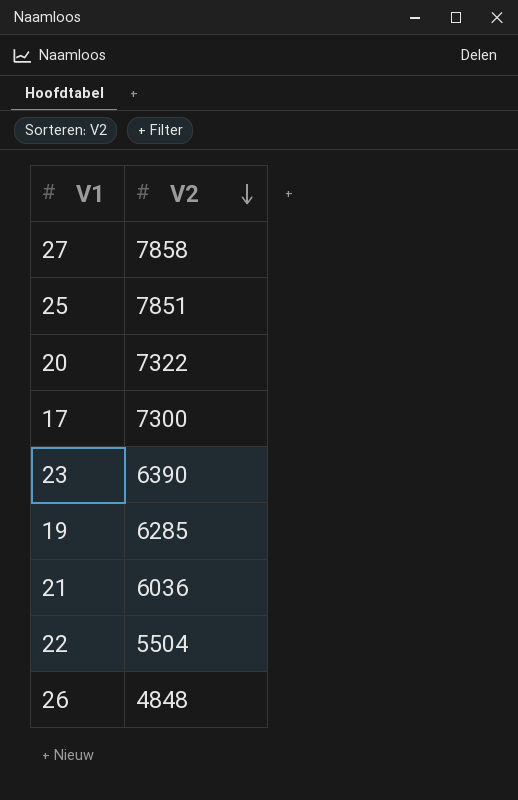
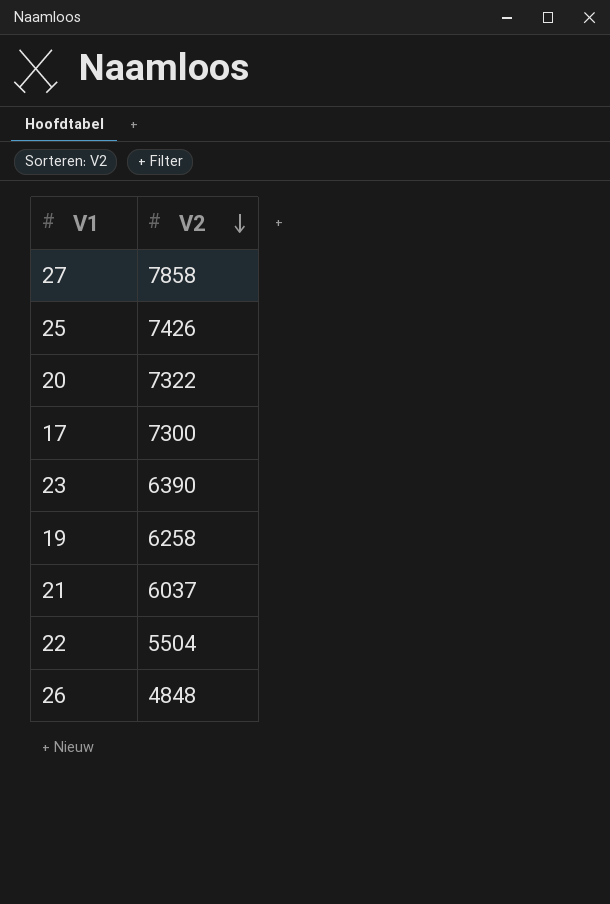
25 | V2: 7851 -> 7426
19 | V2: 6285 -> 6258
21 | V2: 6036 -> 6037

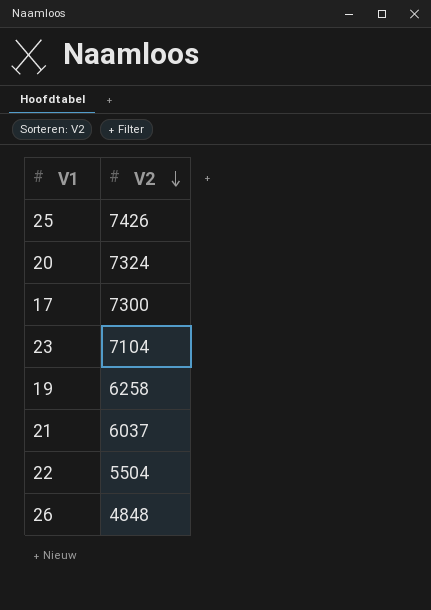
row 27: 7858 -> none
20 | V2: 7322 -> 7324
23 | V2: 6390 -> 7104

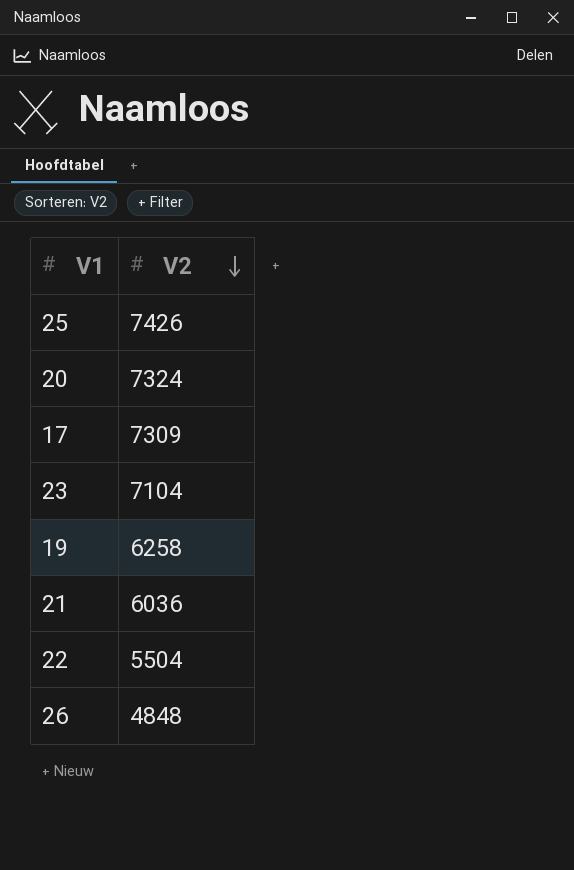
17 | V2: 7300 -> 7309
21 | V2: 6037 -> 6036

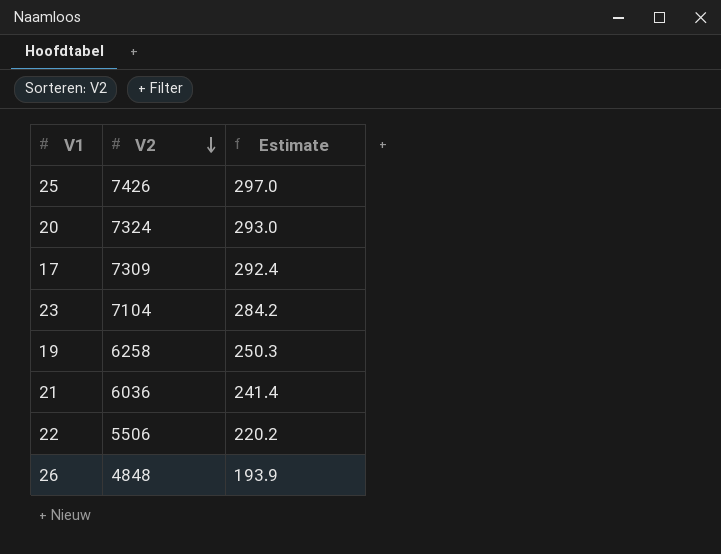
column Estimate | formula: none -> [V2] * 0.04
22 | V2: 5504 -> 5506

